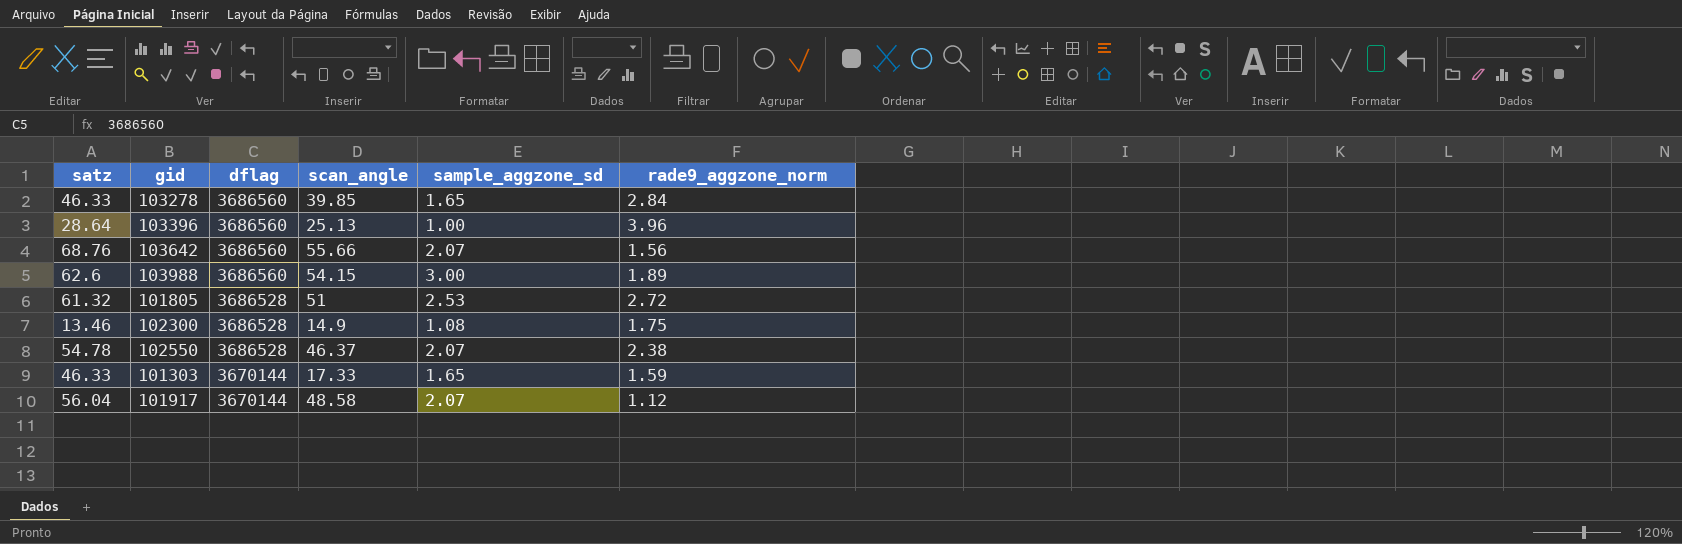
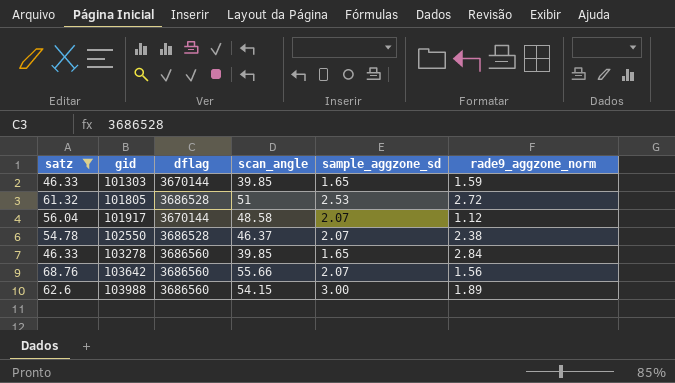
filter: none -> satz >= 46.33
row order: dflag descending -> gid ascending
101303 | scan_angle: 17.33 -> 39.85

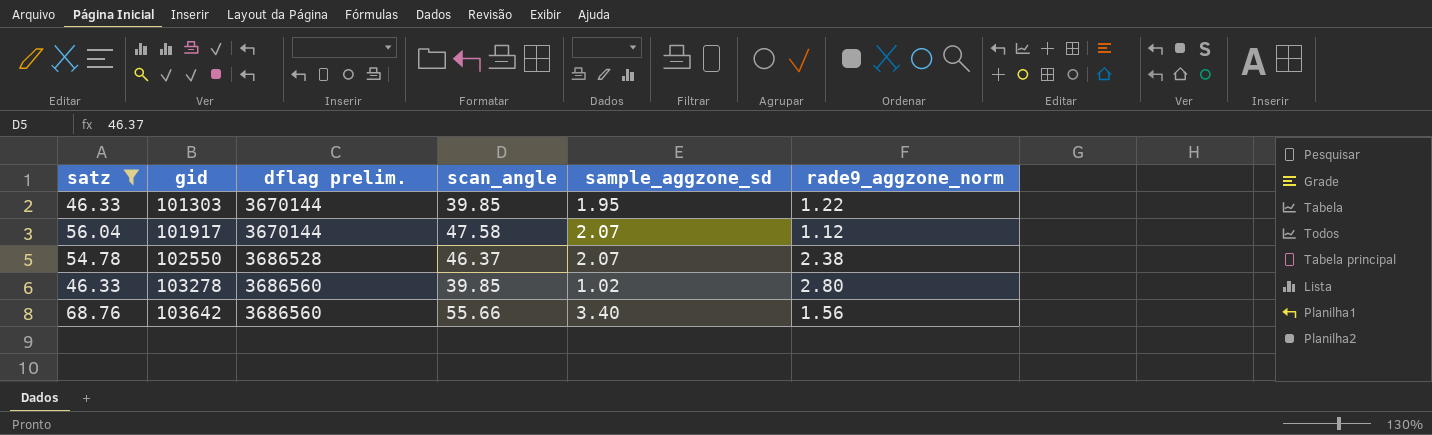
column name: dflag -> dflag prelim.
row 101805: 61.32 | 3686528 | 51 | 2.53 | 2.72 -> none
row 103988: 62.6 | 3686560 | 54.15 | 3.00 | 1.89 -> none
101303 | sample_aggzone_sd: 1.65 -> 1.95
101303 | rade9_aggzone_norm: 1.59 -> 1.22
101917 | scan_angle: 48.58 -> 47.58
103278 | sample_aggzone_sd: 1.65 -> 1.02
103278 | rade9_aggzone_norm: 2.84 -> 2.80
103642 | sample_aggzone_sd: 2.07 -> 3.40

